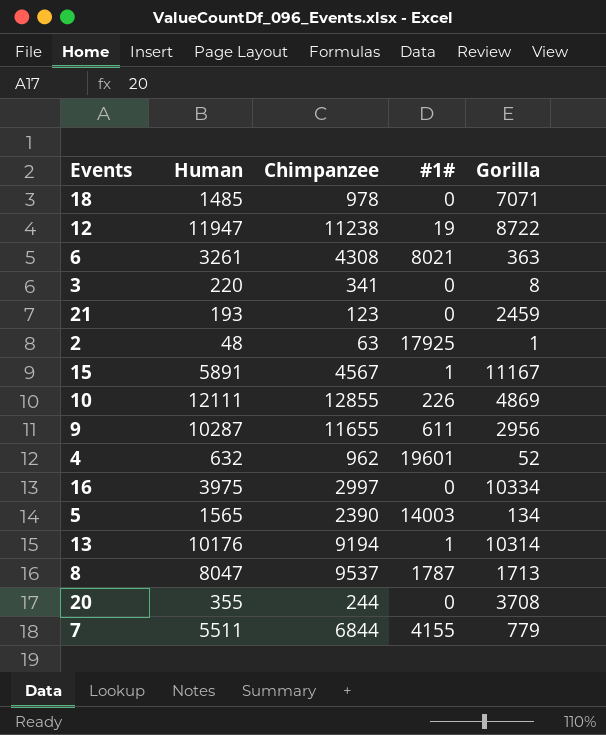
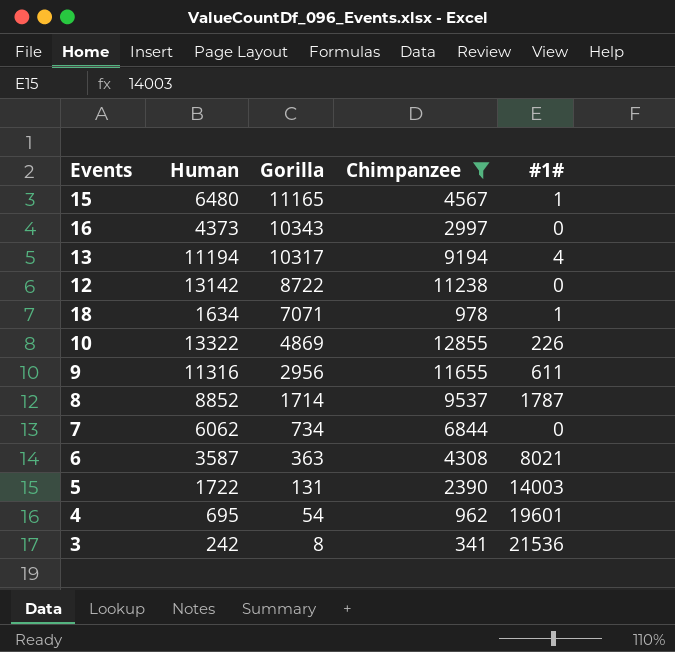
filter: none -> Chimpanzee >= 341
row order: none -> Gorilla descending
column Gorilla | position: 5 -> 3
15 | Human: 5891 -> 6480
15 | Gorilla: 11167 -> 11165
16 | Human: 3975 -> 4373
16 | Gorilla: 10334 -> 10343
13 | Human: 10176 -> 11194
13 | Gorilla: 10314 -> 10317
13 | #1#: 1 -> 4
12 | Human: 11947 -> 13142
12 | #1#: 19 -> 0
18 | Human: 1485 -> 1634
18 | #1#: 0 -> 1
10 | Human: 12111 -> 13322
9 | Human: 10287 -> 11316
8 | Human: 8047 -> 8852
8 | Gorilla: 1713 -> 1714
7 | Human: 5511 -> 6062
7 | Gorilla: 779 -> 734
7 | #1#: 4155 -> 0
6 | Human: 3261 -> 3587
5 | Human: 1565 -> 1722
5 | Gorilla: 134 -> 131
4 | Human: 632 -> 695
4 | Gorilla: 52 -> 54
3 | Human: 220 -> 242
3 | #1#: 0 -> 21536

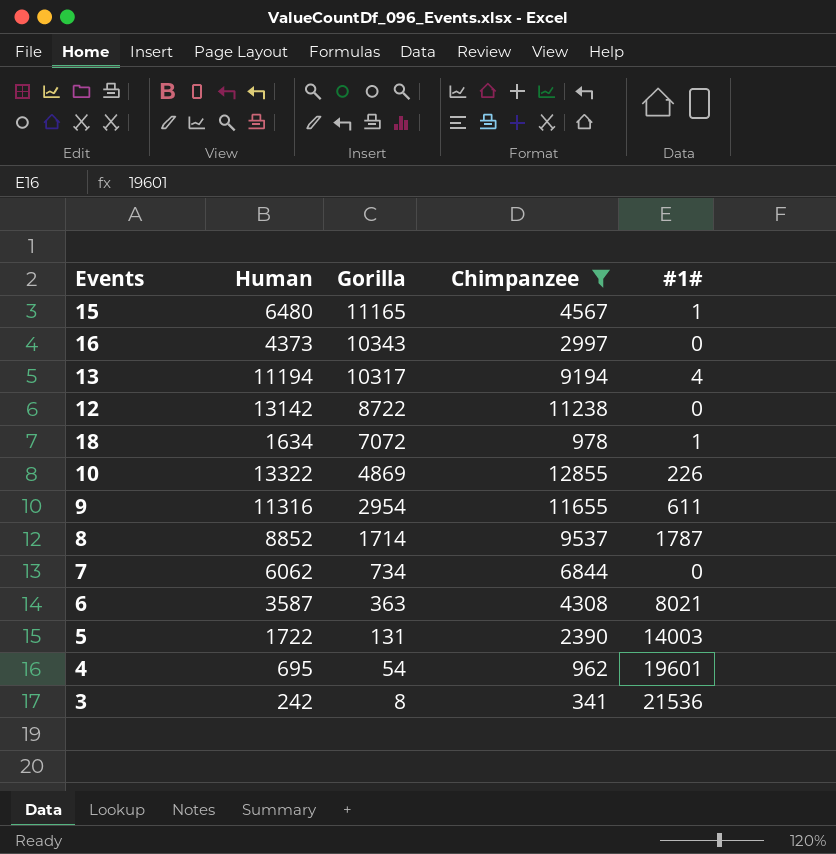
18 | Gorilla: 7071 -> 7072
9 | Gorilla: 2956 -> 2954

